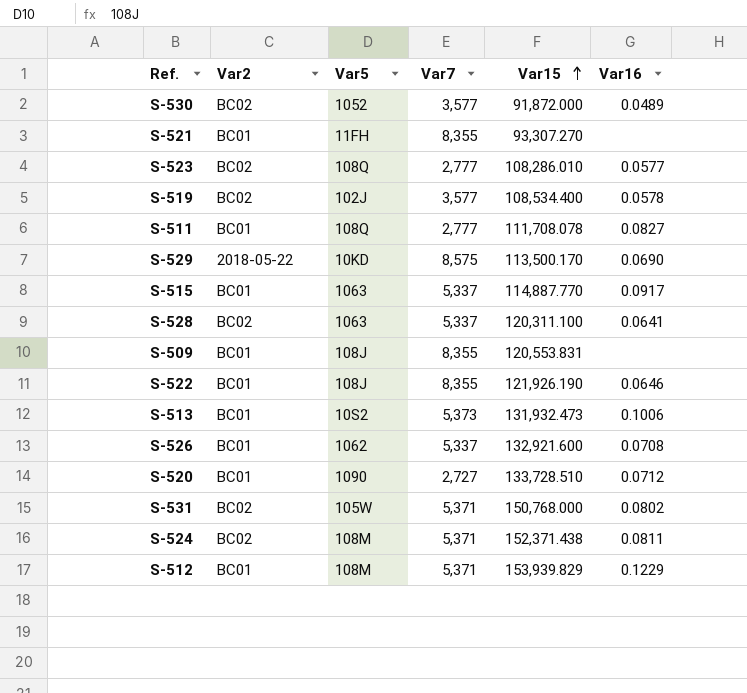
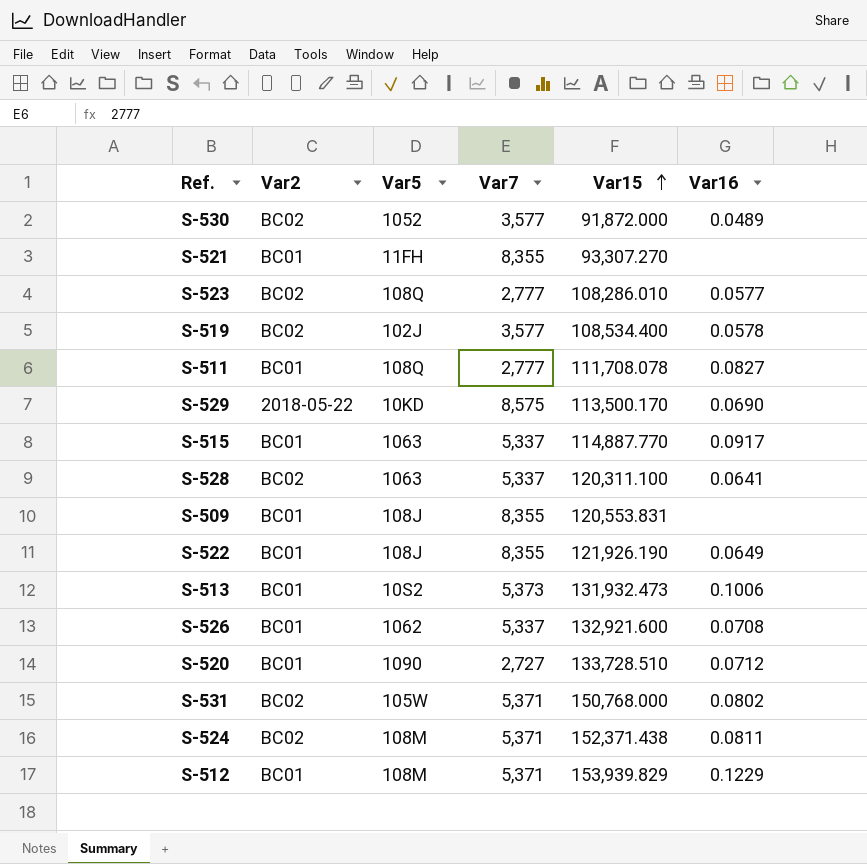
S-522 | Var16: 0.0646 -> 0.0649

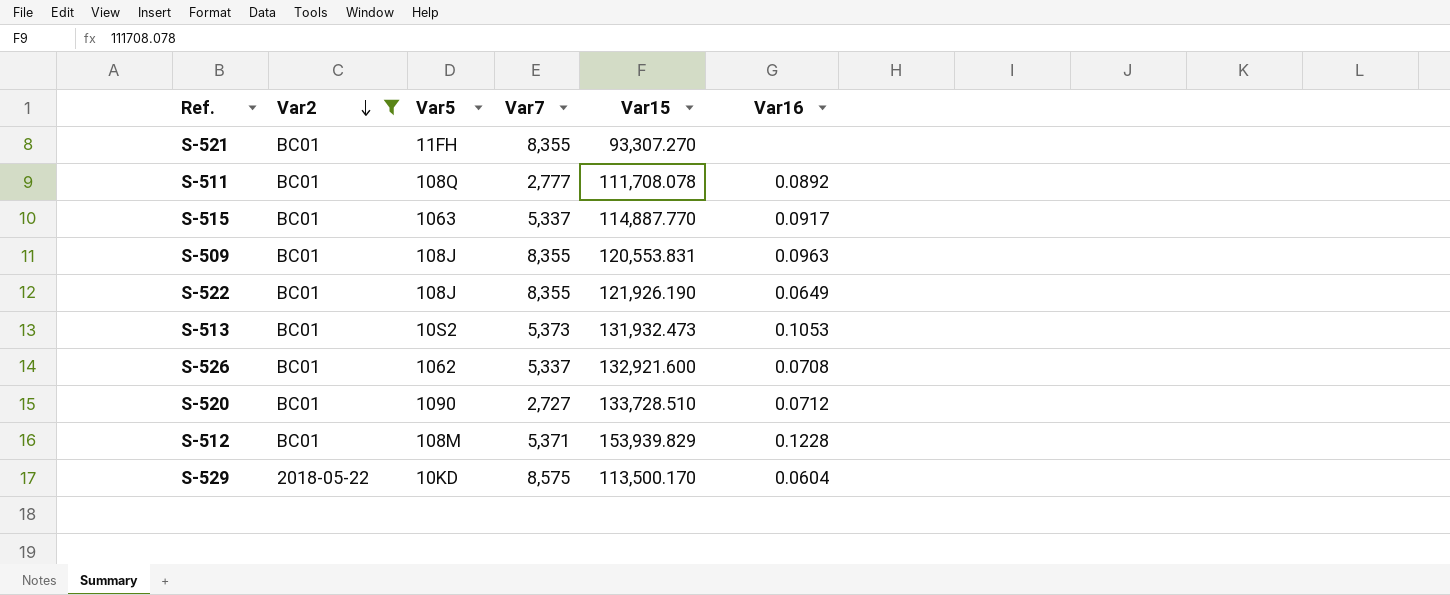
filter: none -> Var2 != BC02
row order: Var15 ascending -> Var2 descending
S-511 | Var16: 0.0827 -> 0.0892
S-509 | Var16: none -> 0.0963
S-513 | Var16: 0.1006 -> 0.1053
S-512 | Var16: 0.1229 -> 0.1228
S-529 | Var16: 0.0690 -> 0.0604

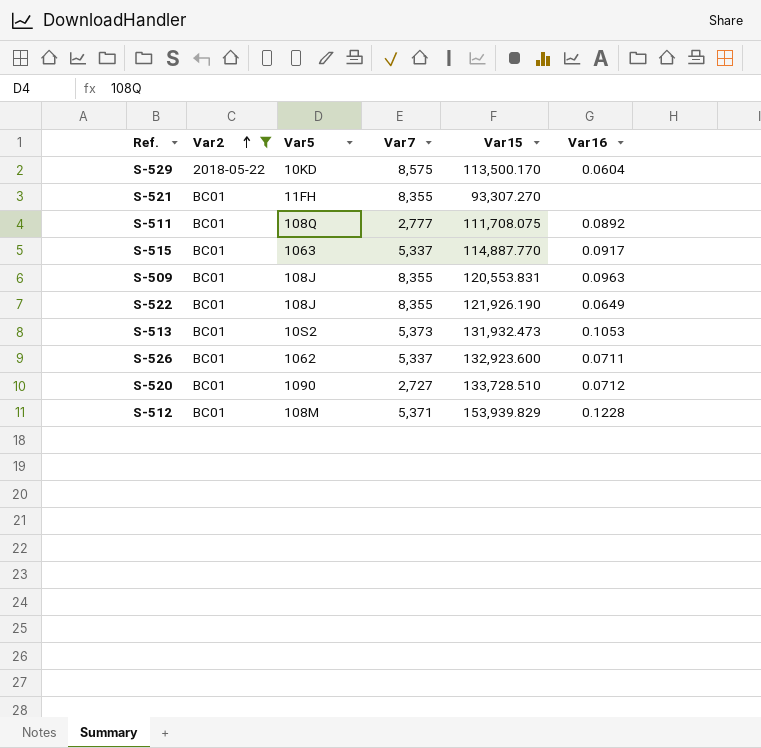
row order: Var2 descending -> Var2 ascending
S-511 | Var15: 111,708.078 -> 111,708.075
S-526 | Var15: 132,921.600 -> 132,923.600
S-526 | Var16: 0.0708 -> 0.0711

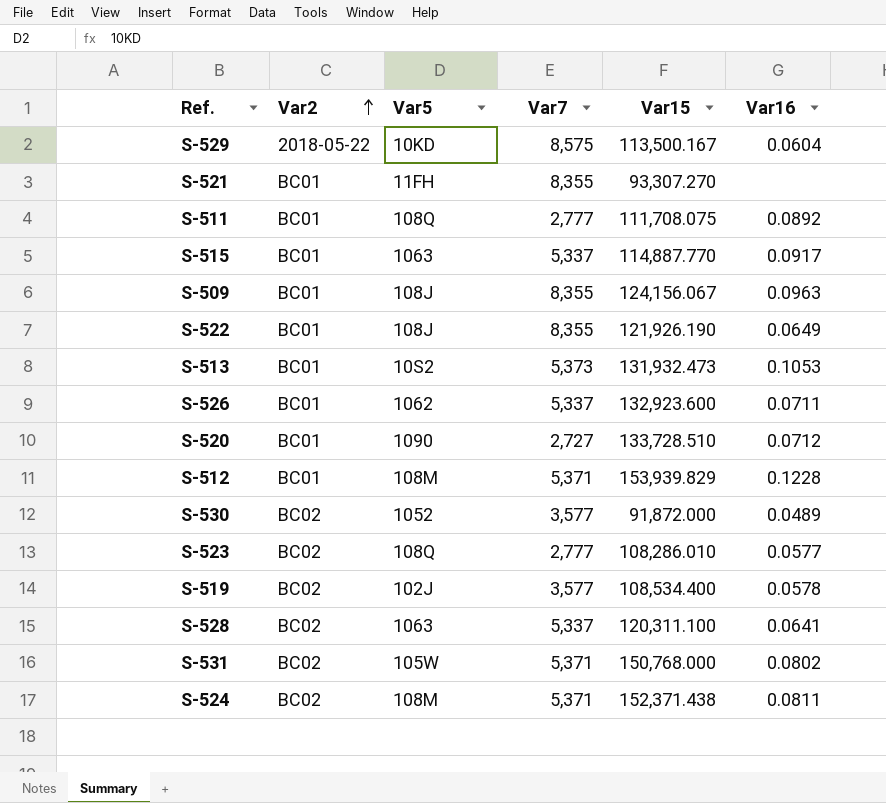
filter: Var2 != BC02 -> none
S-529 | Var15: 113,500.170 -> 113,500.167
S-509 | Var15: 120,553.831 -> 124,156.067

